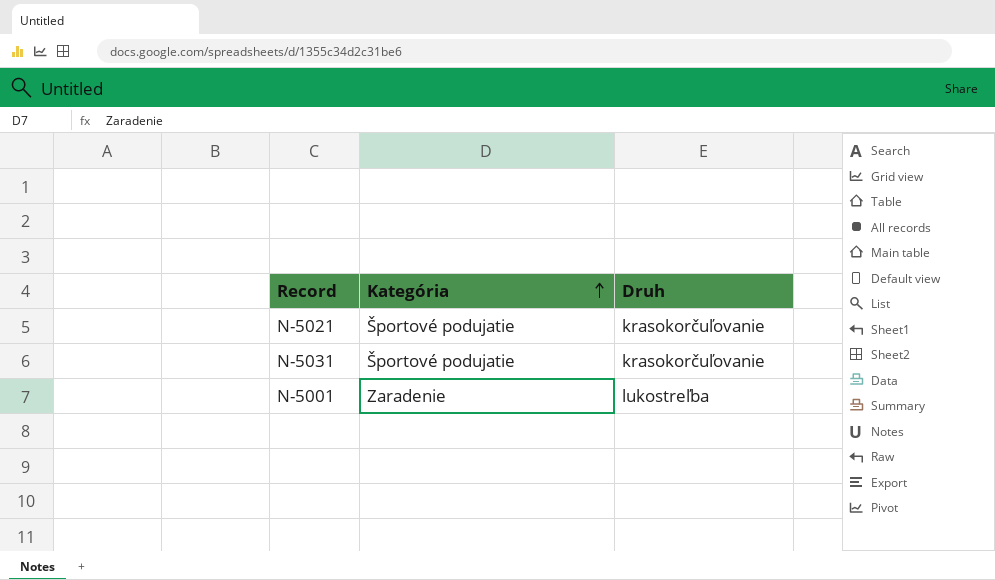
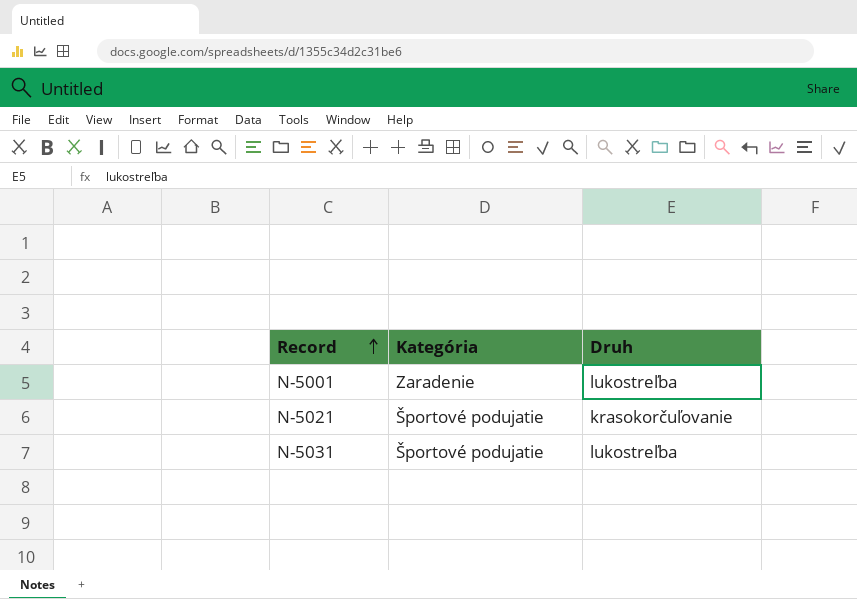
row order: Kategória ascending -> Record ascending
N-5031 | Druh: krasokorčuľovanie -> lukostreľba

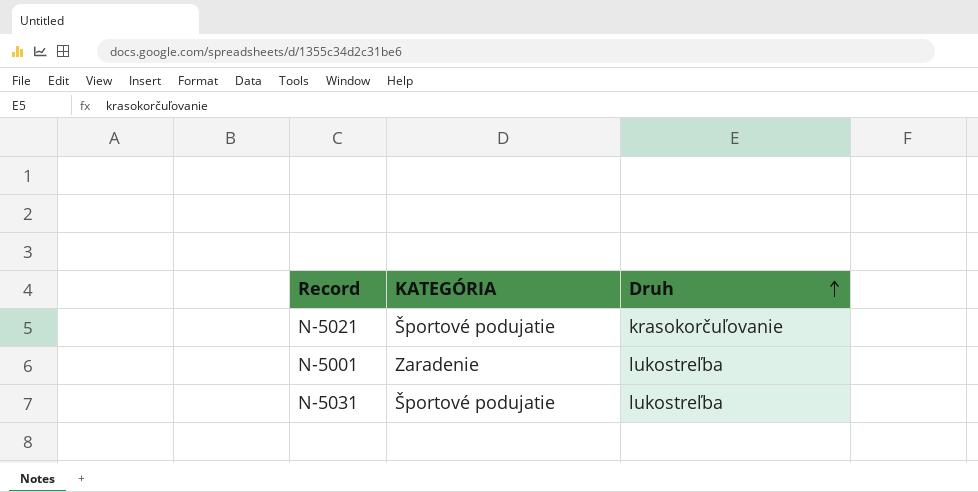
row order: Record ascending -> Druh ascending
column name: Kategória -> KATEGÓRIA

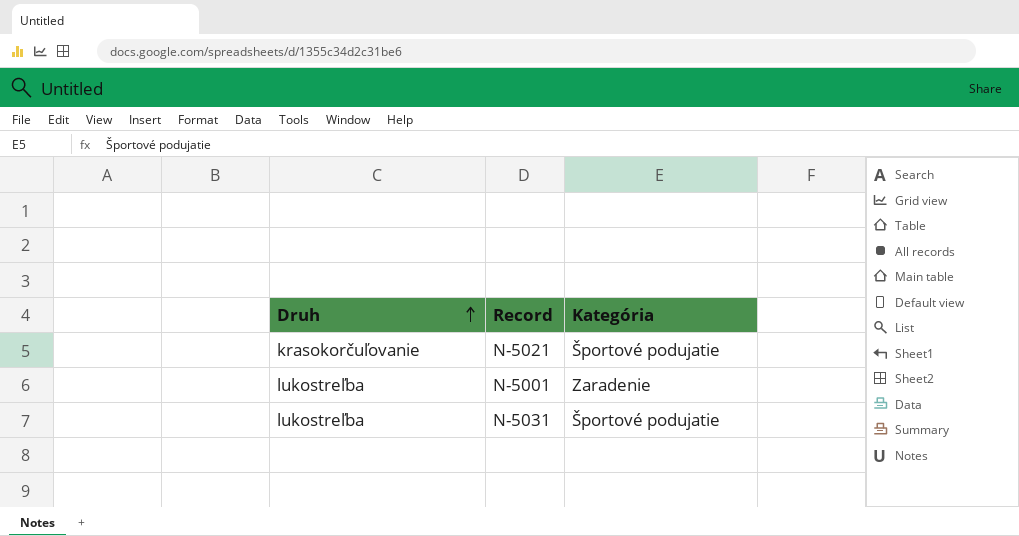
column Druh | position: 3 -> 1
column name: KATEGÓRIA -> Kategória

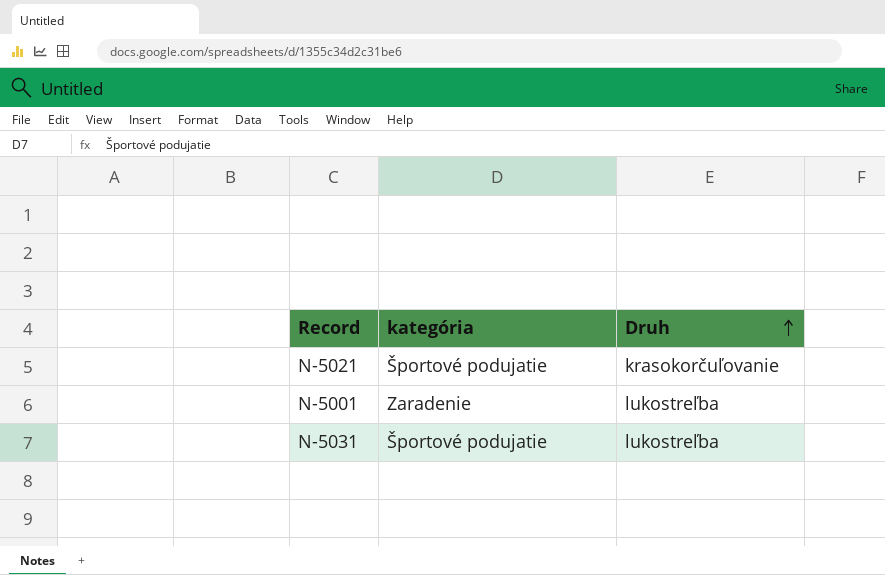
column name: Kategória -> kategória
column Druh | position: 1 -> 3

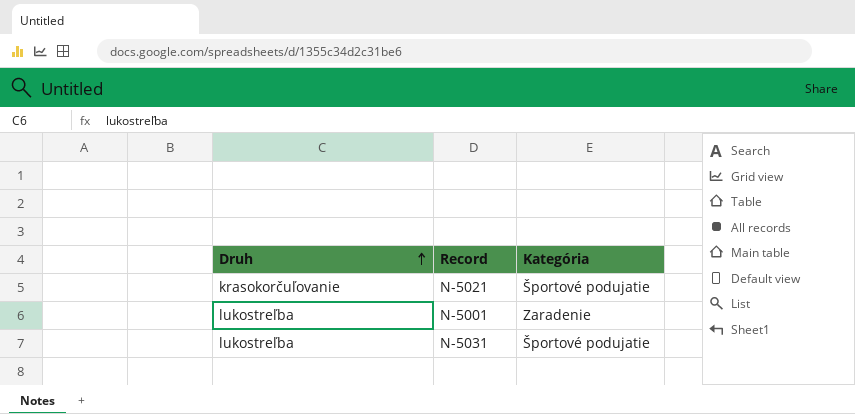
column Druh | position: 3 -> 1
column name: kategória -> Kategória

